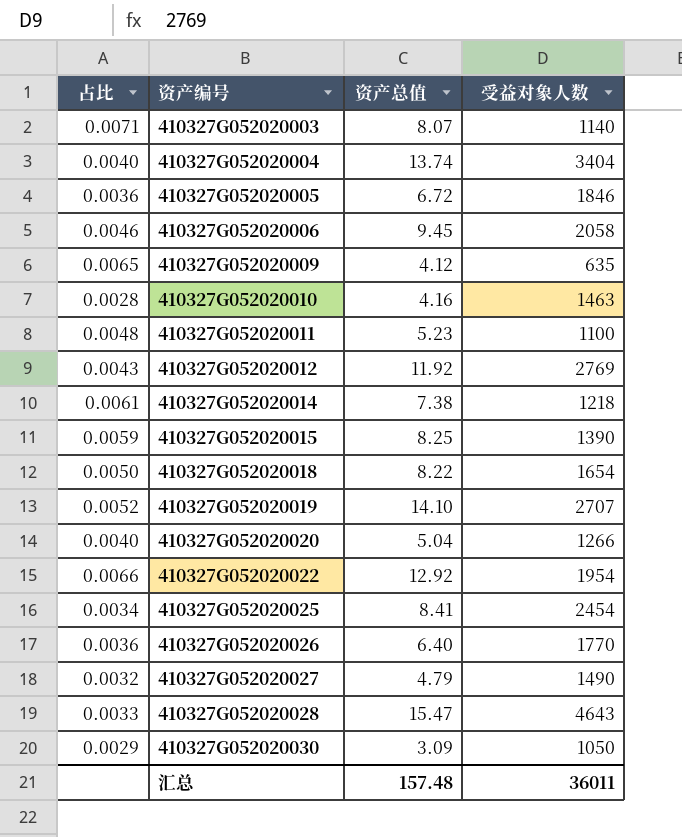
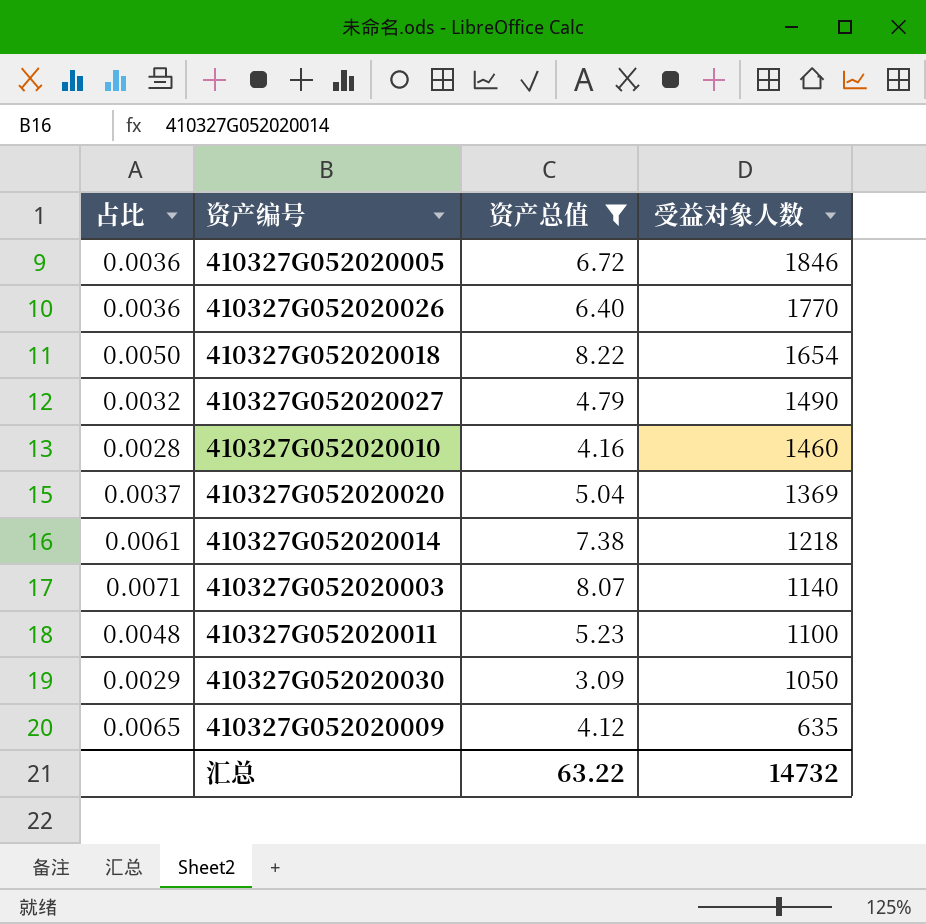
filter: none -> 资产总值 <= 8.22
row order: 资产编号 ascending -> 受益对象人数 descending
410327G052020010 | 受益对象人数: 1463 -> 1460
410327G052020020 | 占比: 0.0040 -> 0.0037
410327G052020020 | 受益对象人数: 1266 -> 1369
汇总 | 资产总值: 157.48 -> 63.22
汇总 | 受益对象人数: 36011 -> 14732

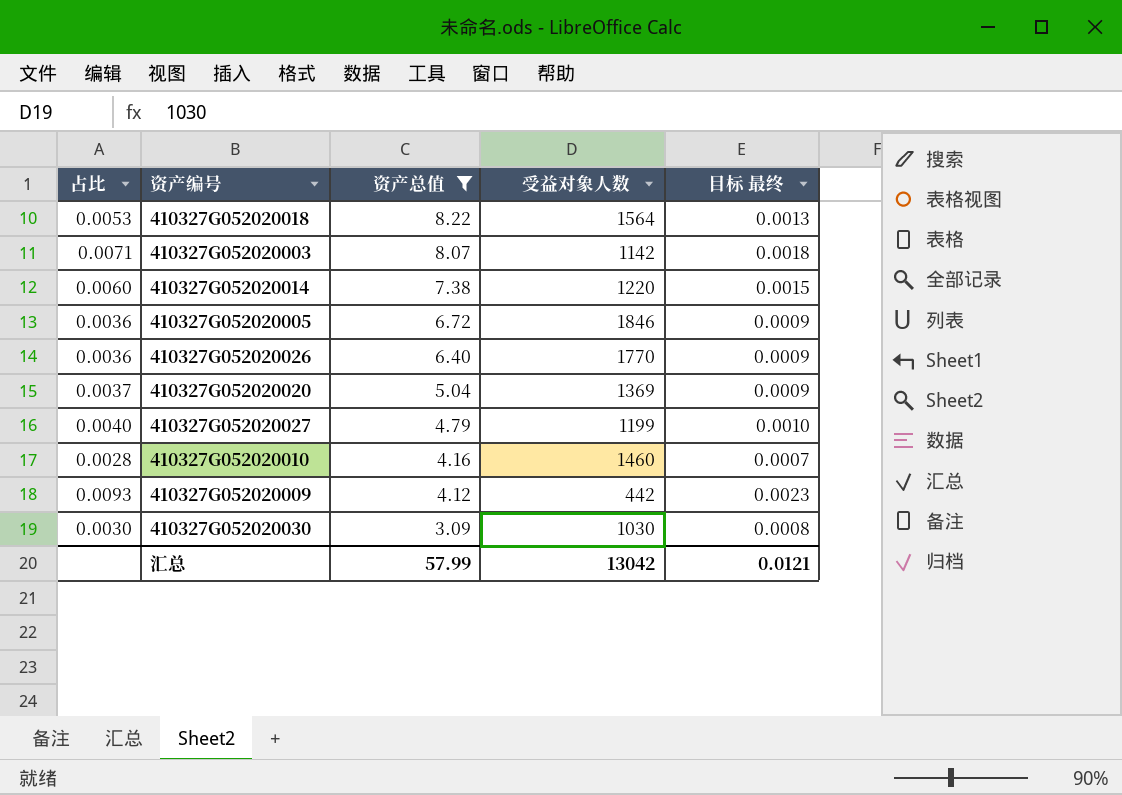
row order: 受益对象人数 descending -> 资产总值 descending
column 目标 最终 | formula: none -> [占比] * 0.25
row 410327G052020011: 0.0048 | 5.23 | 1100 -> none
410327G052020018 | 占比: 0.0050 -> 0.0053
410327G052020018 | 受益对象人数: 1654 -> 1564
410327G052020003 | 受益对象人数: 1140 -> 1142
410327G052020014 | 占比: 0.0061 -> 0.0060
410327G052020014 | 受益对象人数: 1218 -> 1220
410327G052020027 | 占比: 0.0032 -> 0.0040
410327G052020027 | 受益对象人数: 1490 -> 1199
410327G052020009 | 占比: 0.0065 -> 0.0093
410327G052020009 | 受益对象人数: 635 -> 442
410327G052020030 | 占比: 0.0029 -> 0.0030
410327G052020030 | 受益对象人数: 1050 -> 1030
汇总 | 资产总值: 63.22 -> 57.99
汇总 | 受益对象人数: 14732 -> 13042

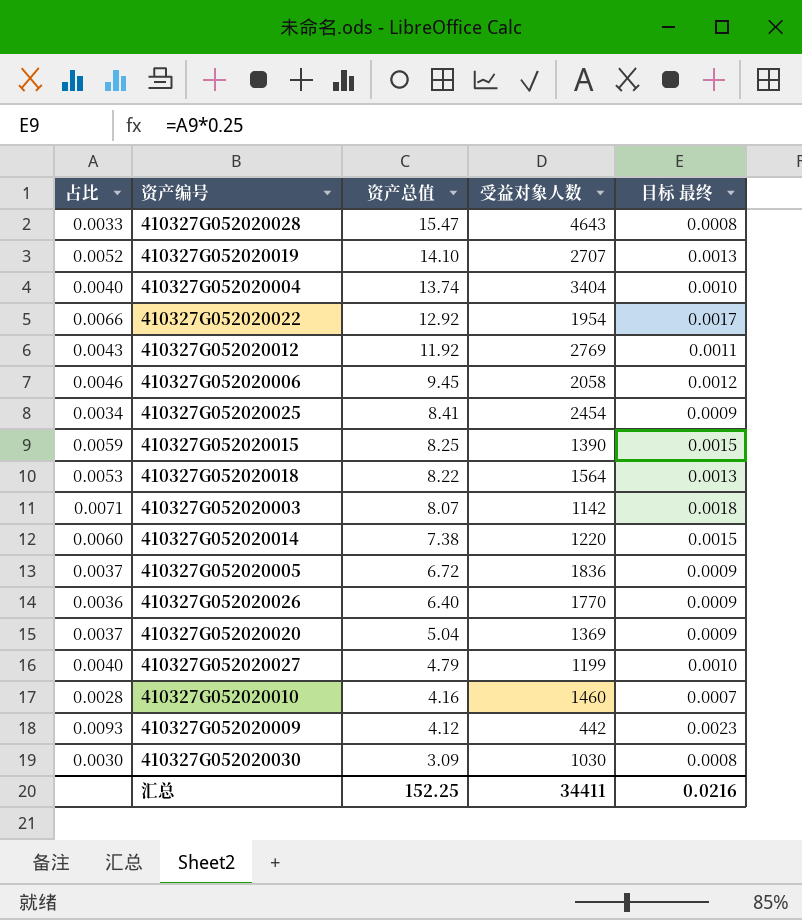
filter: 资产总值 <= 8.22 -> none
410327G052020005 | 占比: 0.0036 -> 0.0037
410327G052020005 | 受益对象人数: 1846 -> 1836
汇总 | 资产总值: 57.99 -> 152.25
汇总 | 受益对象人数: 13042 -> 34411
汇总 | 目标 最终: 0.0121 -> 0.0216

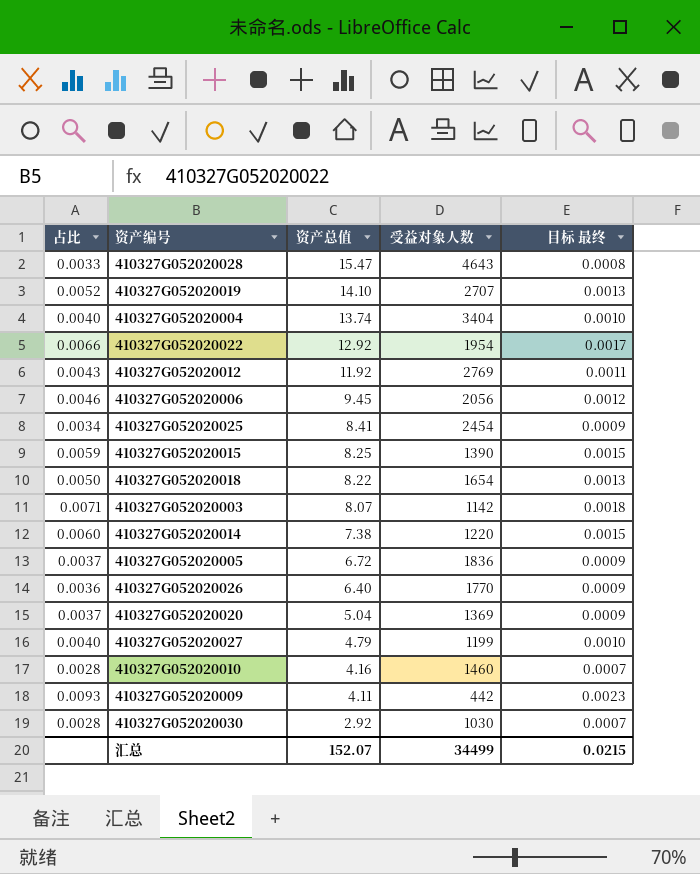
410327G052020006 | 受益对象人数: 2058 -> 2056
410327G052020018 | 占比: 0.0053 -> 0.0050
410327G052020018 | 受益对象人数: 1564 -> 1654
410327G052020009 | 资产总值: 4.12 -> 4.11
410327G052020030 | 占比: 0.0030 -> 0.0028
410327G052020030 | 资产总值: 3.09 -> 2.92
410327G052020030 | 目标 最终: 0.0008 -> 0.0007
汇总 | 资产总值: 152.25 -> 152.07
汇总 | 受益对象人数: 34411 -> 34499
汇总 | 目标 最终: 0.0216 -> 0.0215

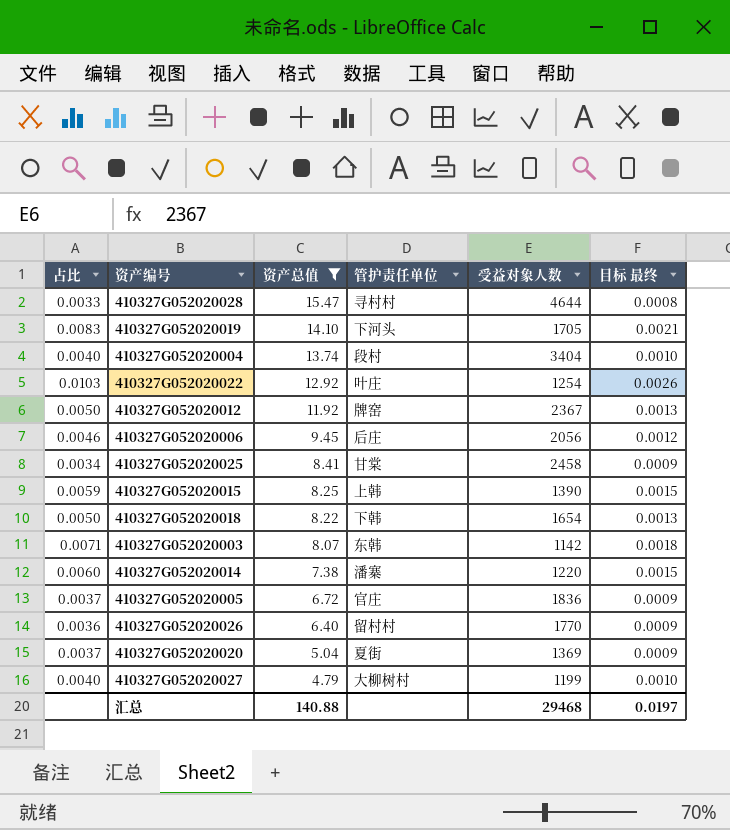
filter: none -> 资产总值 >= 4.79
column 管护责任单位 | position: none -> 4
410327G052020028 | 受益对象人数: 4643 -> 4644
410327G052020019 | 占比: 0.0052 -> 0.0083
410327G052020019 | 受益对象人数: 2707 -> 1705
410327G052020019 | 目标 最终: 0.0013 -> 0.0021
410327G052020022 | 占比: 0.0066 -> 0.0103
410327G052020022 | 受益对象人数: 1954 -> 1254
410327G052020022 | 目标 最终: 0.0017 -> 0.0026
410327G052020012 | 占比: 0.0043 -> 0.0050
410327G052020012 | 受益对象人数: 2769 -> 2367
410327G052020012 | 目标 最终: 0.0011 -> 0.0013
410327G052020025 | 受益对象人数: 2454 -> 2458
汇总 | 资产总值: 152.07 -> 140.88
汇总 | 受益对象人数: 34499 -> 29468
汇总 | 目标 最终: 0.0215 -> 0.0197

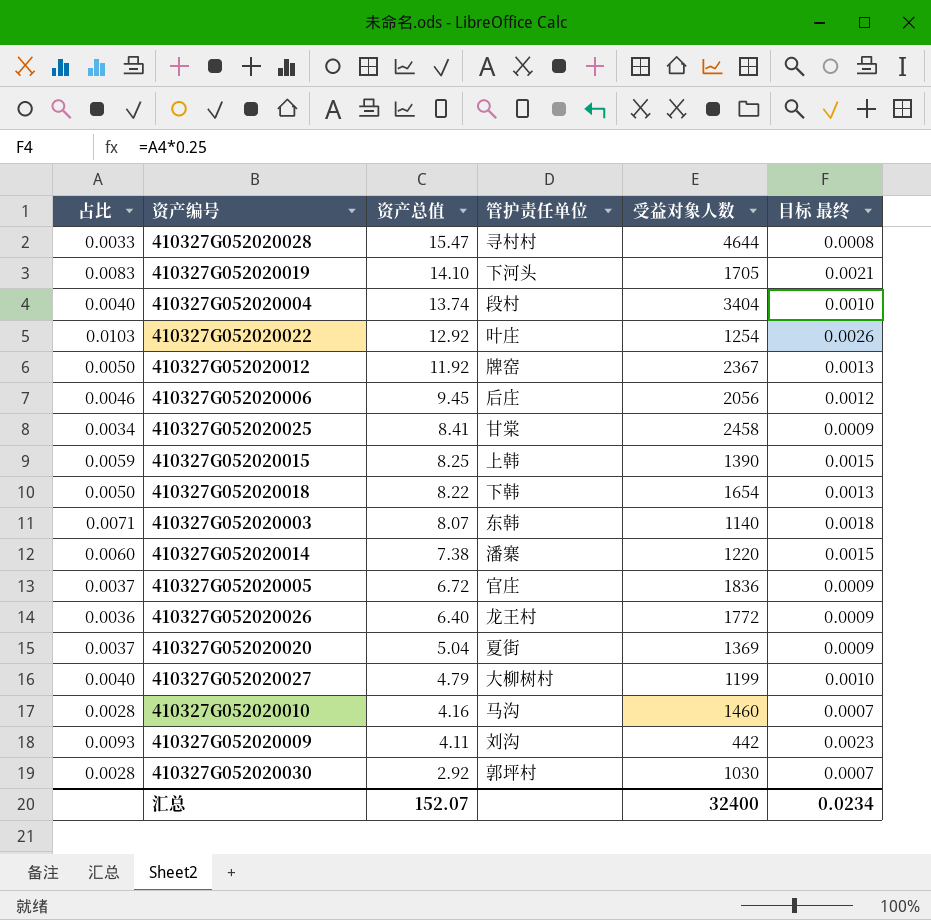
filter: 资产总值 >= 4.79 -> none
410327G052020003 | 受益对象人数: 1142 -> 1140
410327G052020026 | 管护责任单位: 留村村 -> 龙王村
410327G052020026 | 受益对象人数: 1770 -> 1772
汇总 | 资产总值: 140.88 -> 152.07
汇总 | 受益对象人数: 29468 -> 32400
汇总 | 目标 最终: 0.0197 -> 0.0234

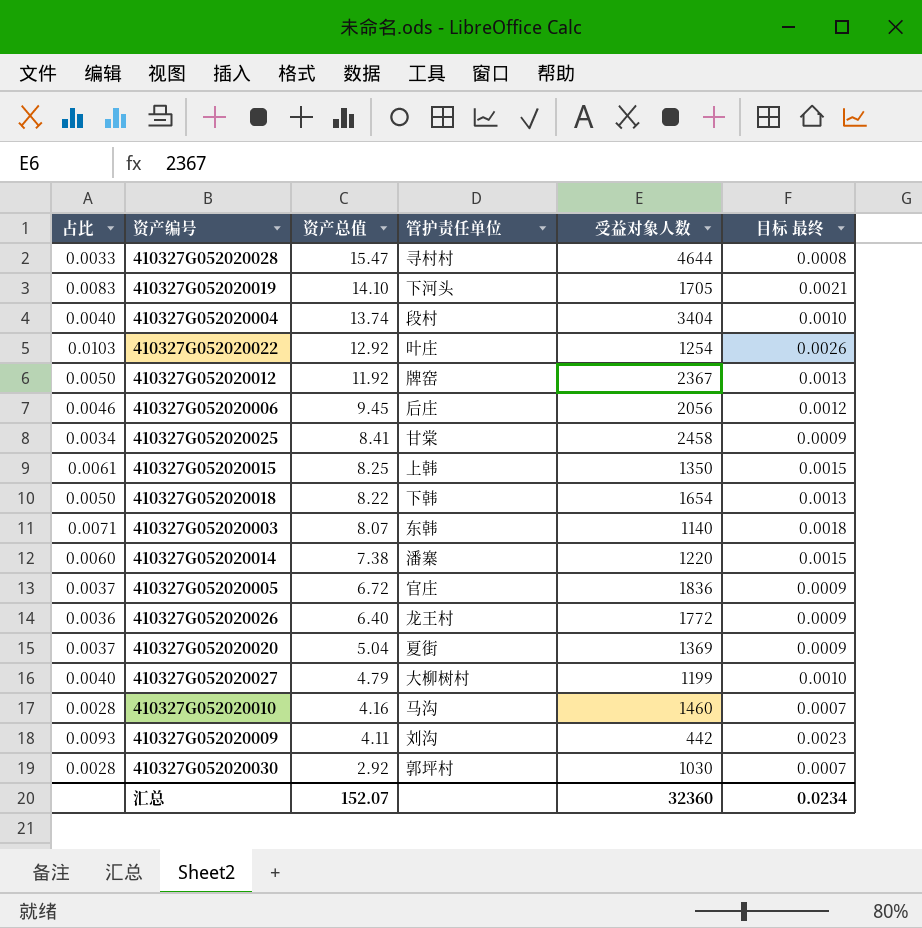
410327G052020015 | 占比: 0.0059 -> 0.0061
410327G052020015 | 受益对象人数: 1390 -> 1350
汇总 | 受益对象人数: 32400 -> 32360

